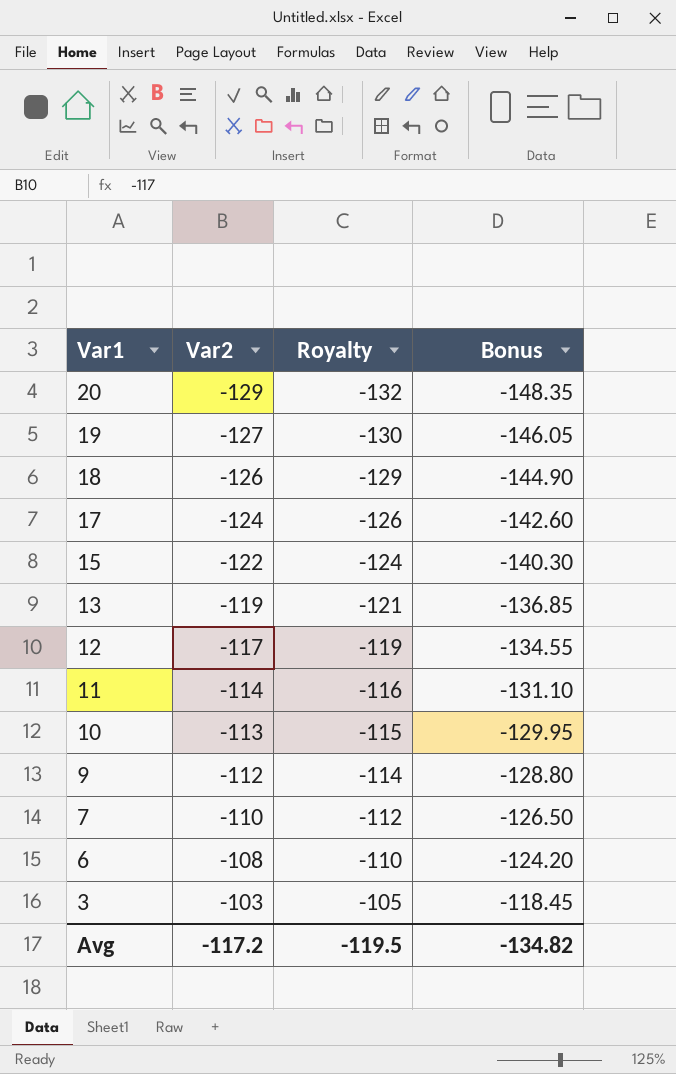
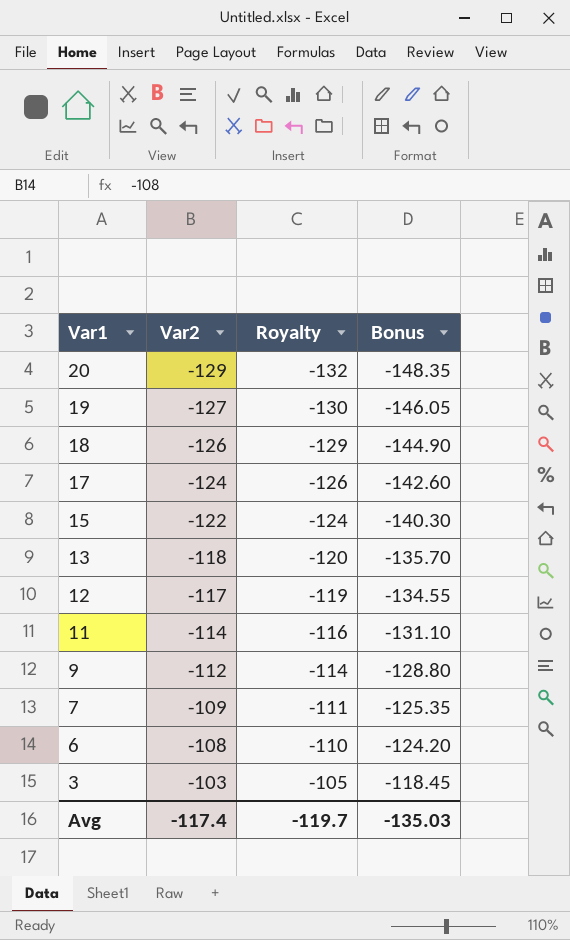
row 10: -113 | -115 | -129.95 -> none
13 | Var2: -119 -> -118
13 | Royalty: -121 -> -120
13 | Bonus: -136.85 -> -135.70
7 | Var2: -110 -> -109
7 | Royalty: -112 -> -111
7 | Bonus: -126.50 -> -125.35
Avg | Var2: -117.2 -> -117.4
Avg | Royalty: -119.5 -> -119.7
Avg | Bonus: -134.82 -> -135.03

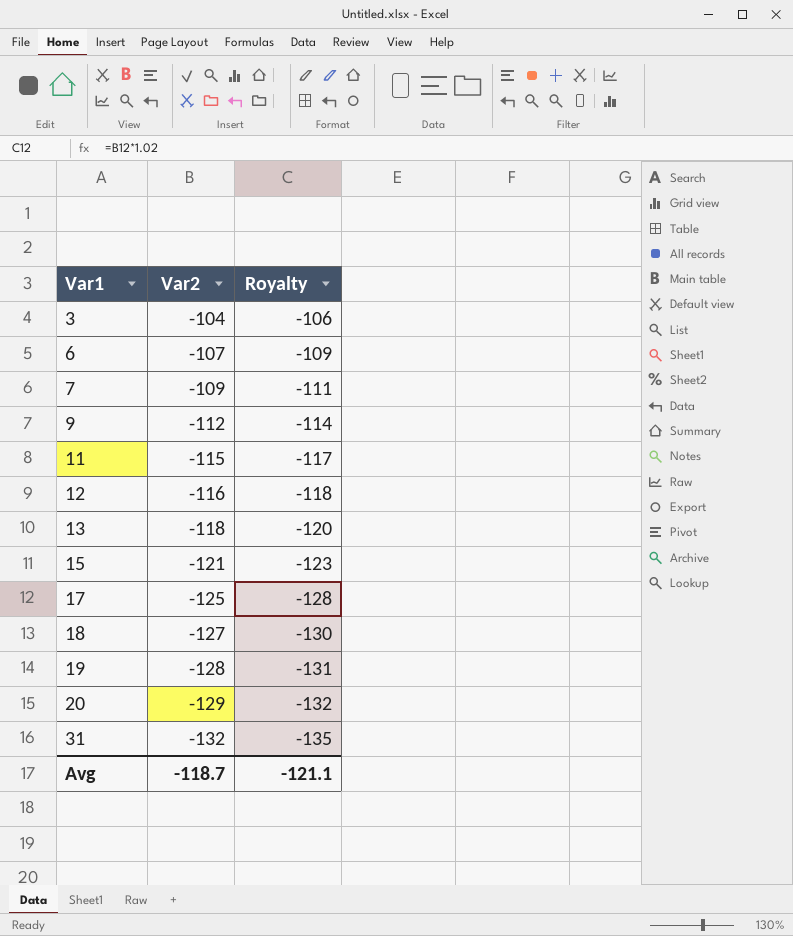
row order: Var1 descending -> Var1 ascending
column Bonus | formula: [Var2] * 1.15 -> none
3 | Var2: -103 -> -104
3 | Royalty: -105 -> -106
6 | Var2: -108 -> -107
6 | Royalty: -110 -> -109
11 | Var2: -114 -> -115
11 | Royalty: -116 -> -117
12 | Var2: -117 -> -116
12 | Royalty: -119 -> -118
15 | Var2: -122 -> -121
15 | Royalty: -124 -> -123
17 | Var2: -124 -> -125
17 | Royalty: -126 -> -128
18 | Var2: -126 -> -127
18 | Royalty: -129 -> -130
19 | Var2: -127 -> -128
19 | Royalty: -130 -> -131
row 31: none -> -132 | -135
Avg | Var2: -117.4 -> -118.7
Avg | Royalty: -119.7 -> -121.1

